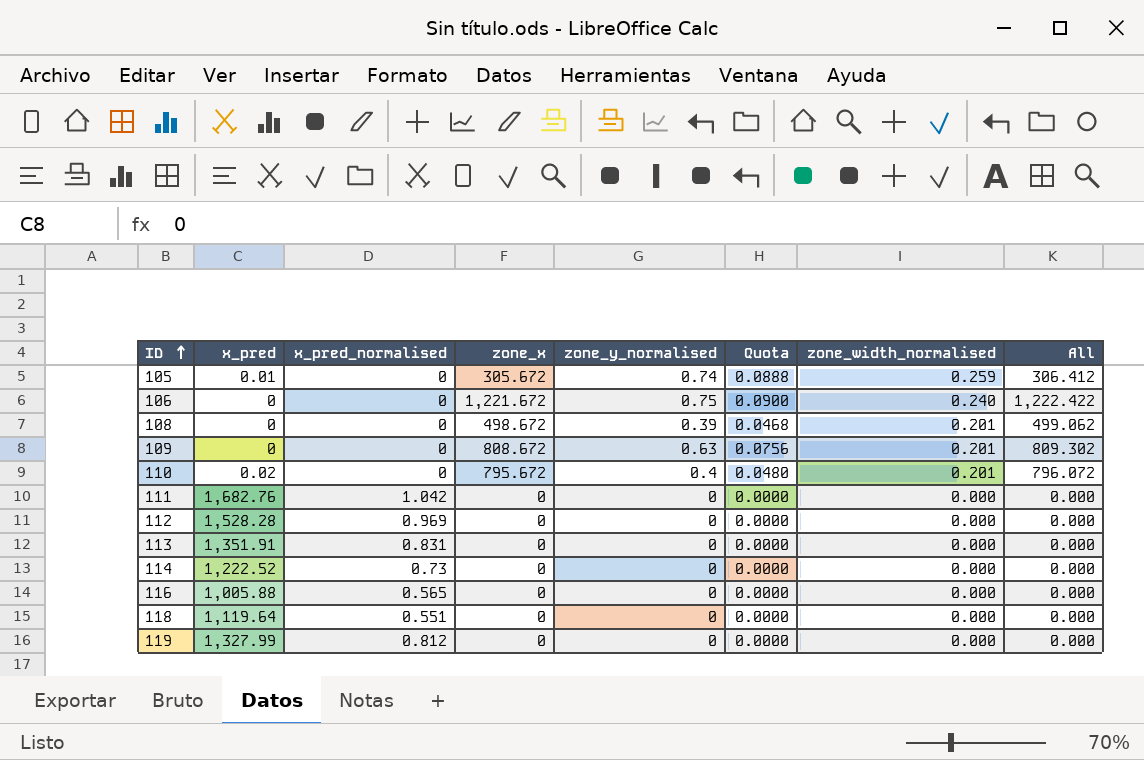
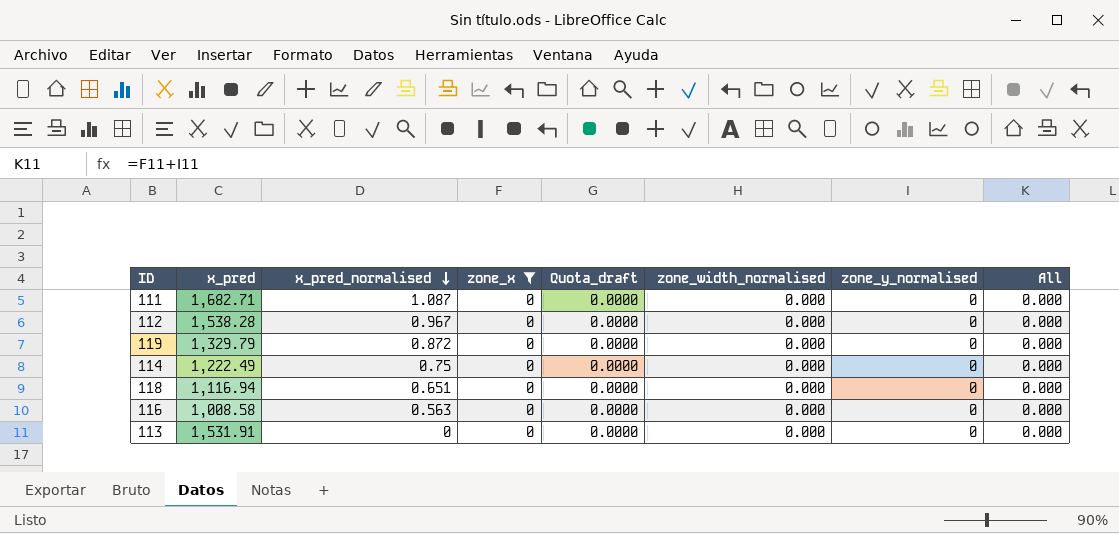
filter: none -> zone_x = 0
row order: ID ascending -> x_pred_normalised descending
column name: Quota -> Quota_draft
column zone_y_normalised | position: 5 -> 7
111 | x_pred: 1,682.76 -> 1,682.71
111 | x_pred_normalised: 1.042 -> 1.087
112 | x_pred: 1,528.28 -> 1,538.28
112 | x_pred_normalised: 0.969 -> 0.967
119 | x_pred: 1,327.99 -> 1,329.79
119 | x_pred_normalised: 0.812 -> 0.872
114 | x_pred: 1,222.52 -> 1,222.49
114 | x_pred_normalised: 0.73 -> 0.75
118 | x_pred: 1,119.64 -> 1,116.94
118 | x_pred_normalised: 0.551 -> 0.651
116 | x_pred: 1,005.88 -> 1,008.58
116 | x_pred_normalised: 0.565 -> 0.563
113 | x_pred: 1,351.91 -> 1,531.91
113 | x_pred_normalised: 0.831 -> 0

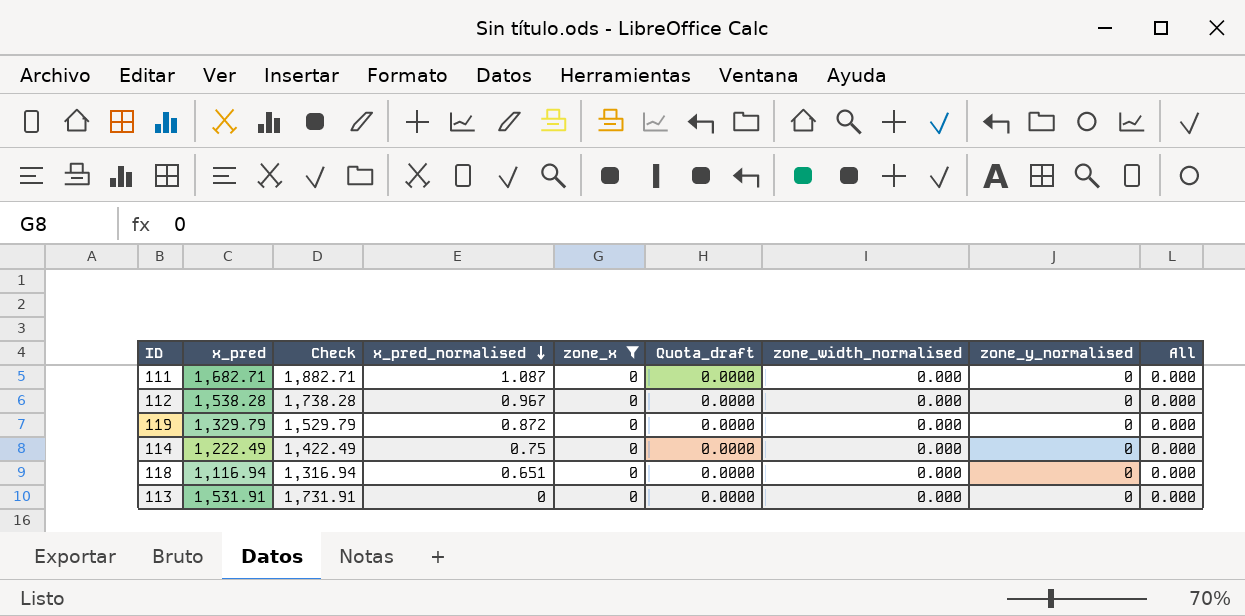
column Check | formula: none -> [x_pred] + 200
row 116: 1,008.58 | 0.563 | 0 | 0.0000 | 0.000 | 0 | 0.000 -> none

